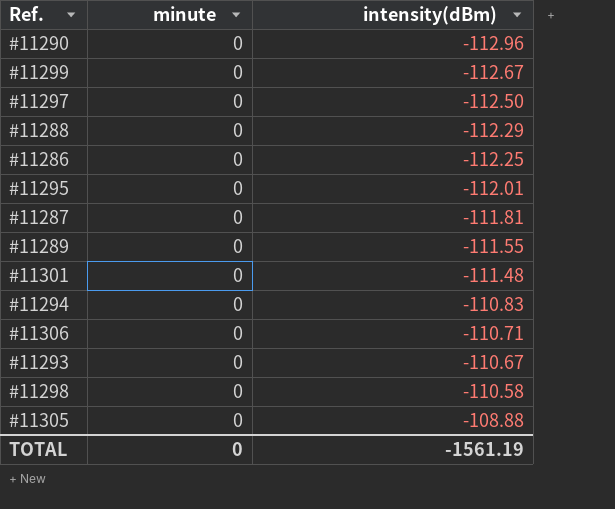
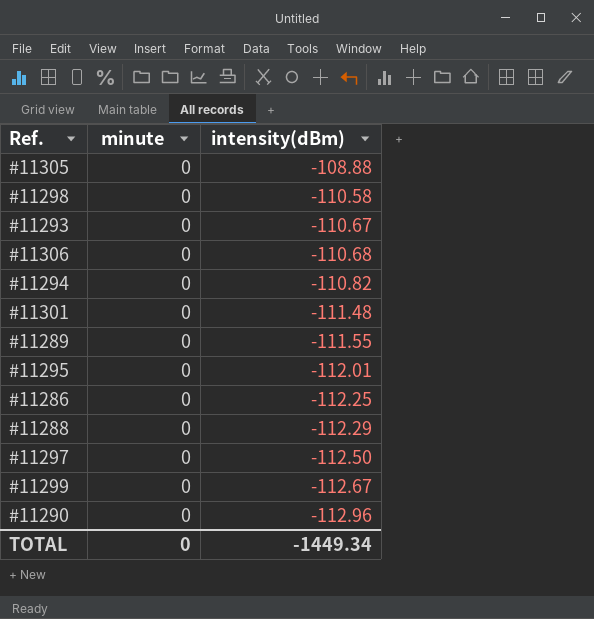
row order: intensity(dBm) ascending -> intensity(dBm) descending
row #11287: 0 | -111.81 -> none
#11306 | intensity(dBm): -110.71 -> -110.68
#11294 | intensity(dBm): -110.83 -> -110.82
TOTAL | intensity(dBm): -1561.19 -> -1449.34

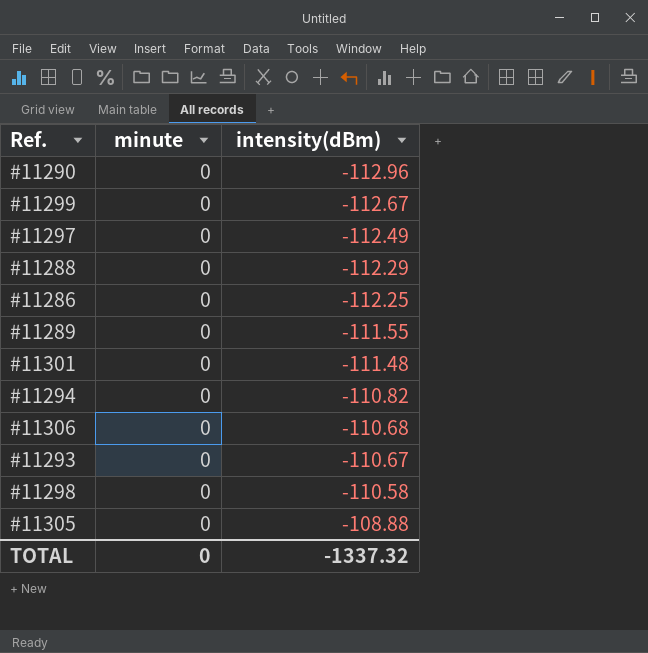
row order: intensity(dBm) descending -> intensity(dBm) ascending
row #11295: 0 | -112.01 -> none
#11297 | intensity(dBm): -112.50 -> -112.49
TOTAL | intensity(dBm): -1449.34 -> -1337.32

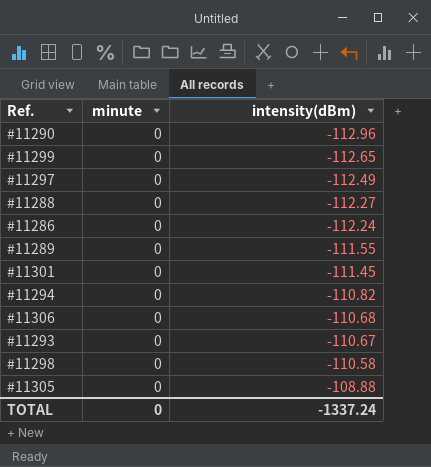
#11299 | intensity(dBm): -112.67 -> -112.65
#11288 | intensity(dBm): -112.29 -> -112.27
#11286 | intensity(dBm): -112.25 -> -112.24
#11301 | intensity(dBm): -111.48 -> -111.45
TOTAL | intensity(dBm): -1337.32 -> -1337.24

